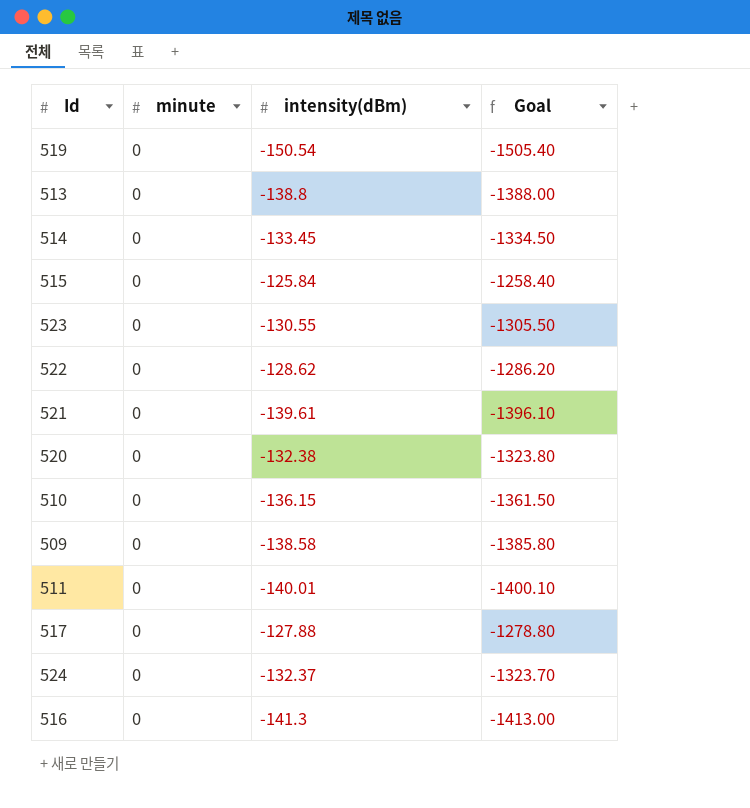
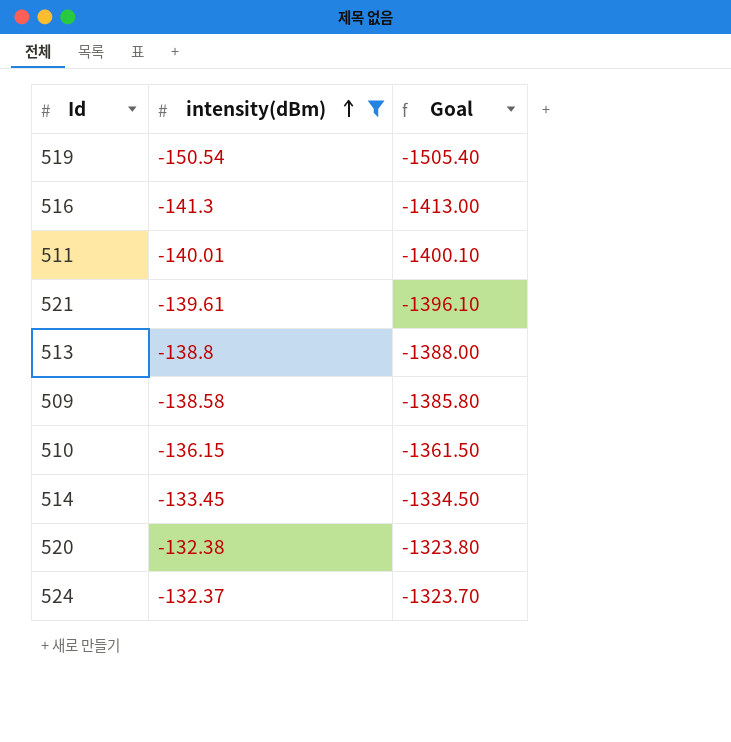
filter: none -> intensity(dBm) <= -132.37
row order: none -> intensity(dBm) ascending
column minute | position: 2 -> none

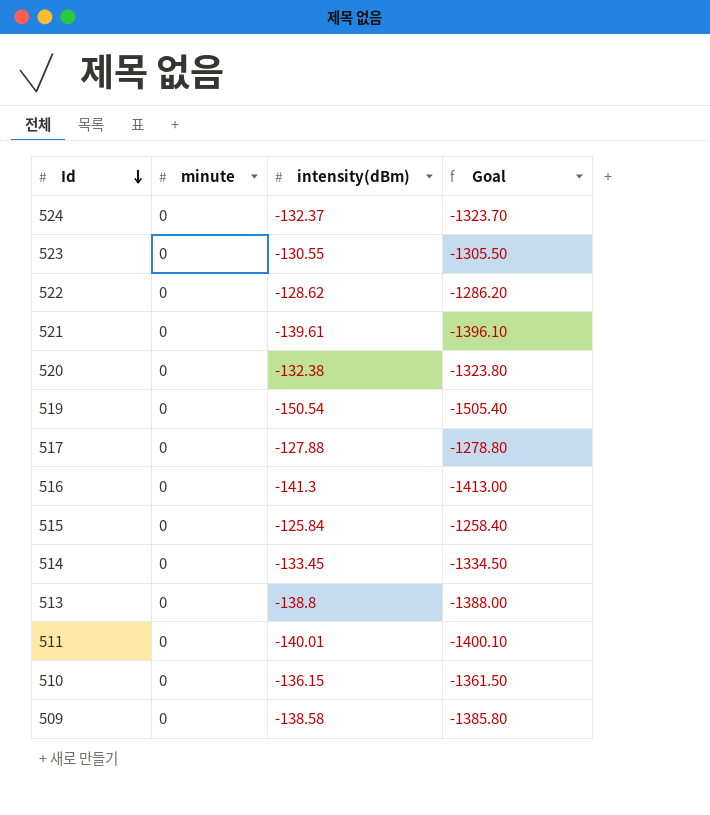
filter: intensity(dBm) <= -132.37 -> none
row order: intensity(dBm) ascending -> Id descending
column minute | position: none -> 2

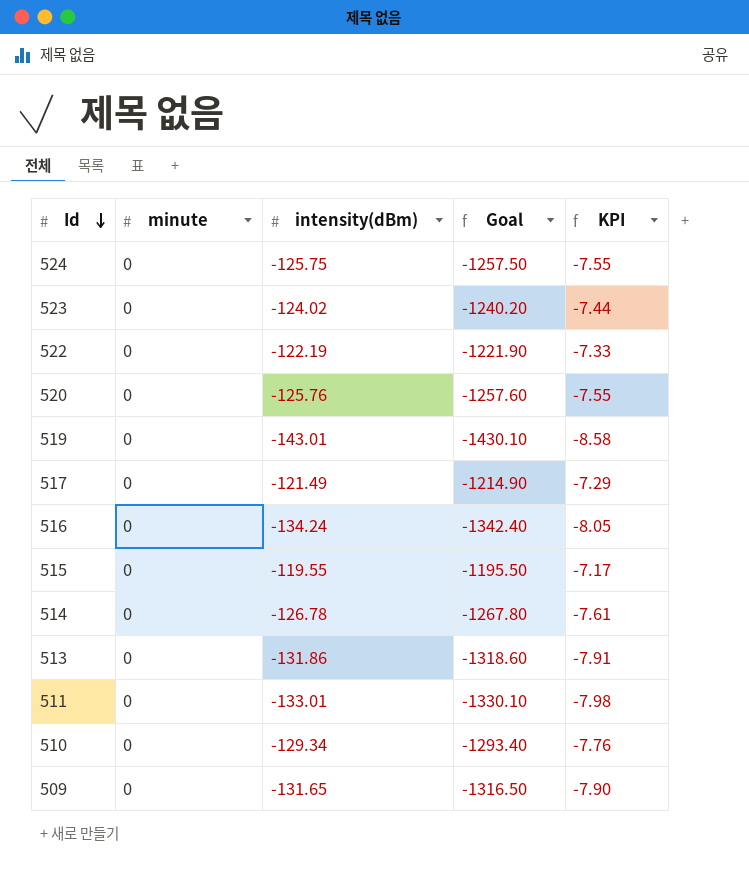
column KPI | formula: none -> [intensity(dBm)] * 0.06
row 521: 0 | -139.61 | -1396.10 -> none
524 | intensity(dBm): -132.37 -> -125.75
524 | Goal: -1323.70 -> -1257.50
523 | intensity(dBm): -130.55 -> -124.02
523 | Goal: -1305.50 -> -1240.20
522 | intensity(dBm): -128.62 -> -122.19
522 | Goal: -1286.20 -> -1221.90
520 | intensity(dBm): -132.38 -> -125.76
520 | Goal: -1323.80 -> -1257.60
519 | intensity(dBm): -150.54 -> -143.01
519 | Goal: -1505.40 -> -1430.10
517 | intensity(dBm): -127.88 -> -121.49
517 | Goal: -1278.80 -> -1214.90
516 | intensity(dBm): -141.3 -> -134.24
516 | Goal: -1413.00 -> -1342.40
515 | intensity(dBm): -125.84 -> -119.55
515 | Goal: -1258.40 -> -1195.50
514 | intensity(dBm): -133.45 -> -126.78
514 | Goal: -1334.50 -> -1267.80
513 | intensity(dBm): -138.8 -> -131.86
513 | Goal: -1388.00 -> -1318.60
511 | intensity(dBm): -140.01 -> -133.01
511 | Goal: -1400.10 -> -1330.10
510 | intensity(dBm): -136.15 -> -129.34
510 | Goal: -1361.50 -> -1293.40
509 | intensity(dBm): -138.58 -> -131.65
509 | Goal: -1385.80 -> -1316.50

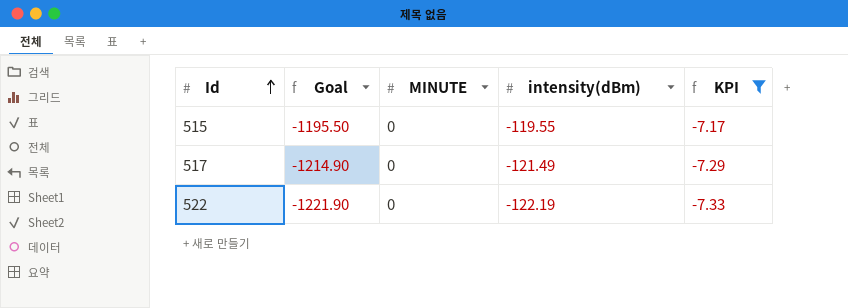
filter: none -> KPI >= -7.33
row order: Id descending -> Id ascending
column Goal | position: 4 -> 2
column name: minute -> MINUTE

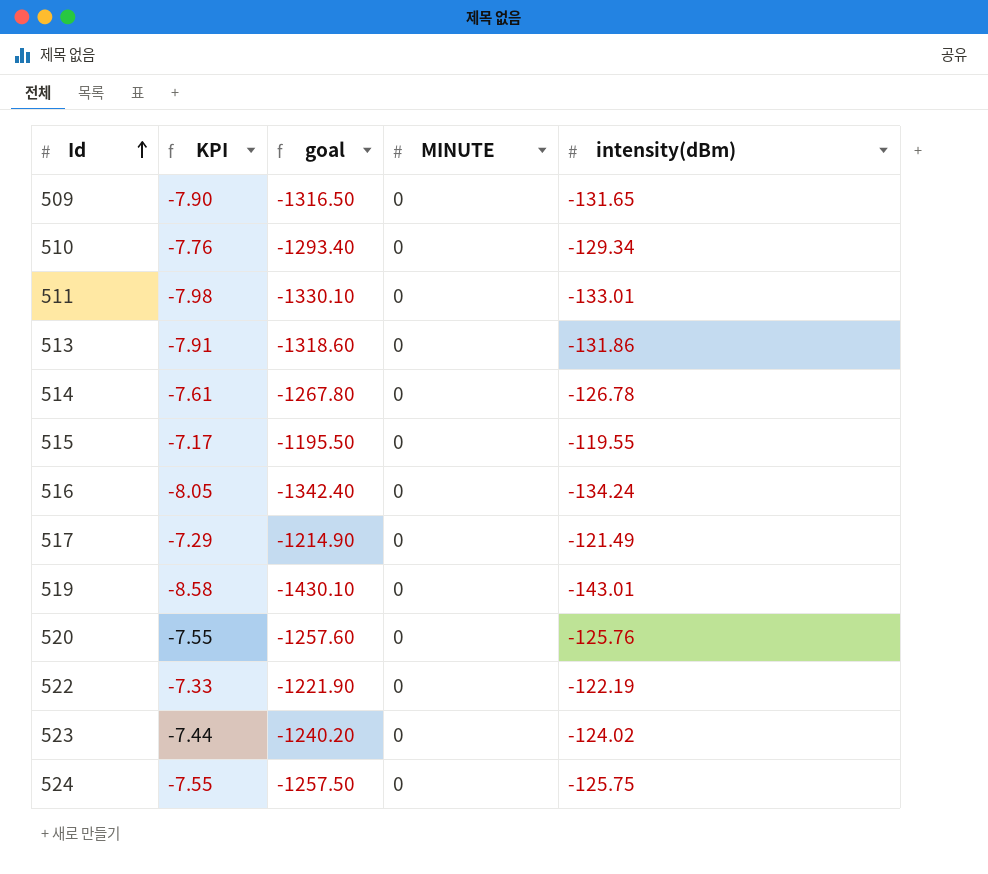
filter: KPI >= -7.33 -> none
column KPI | position: 5 -> 2
column name: Goal -> goal

